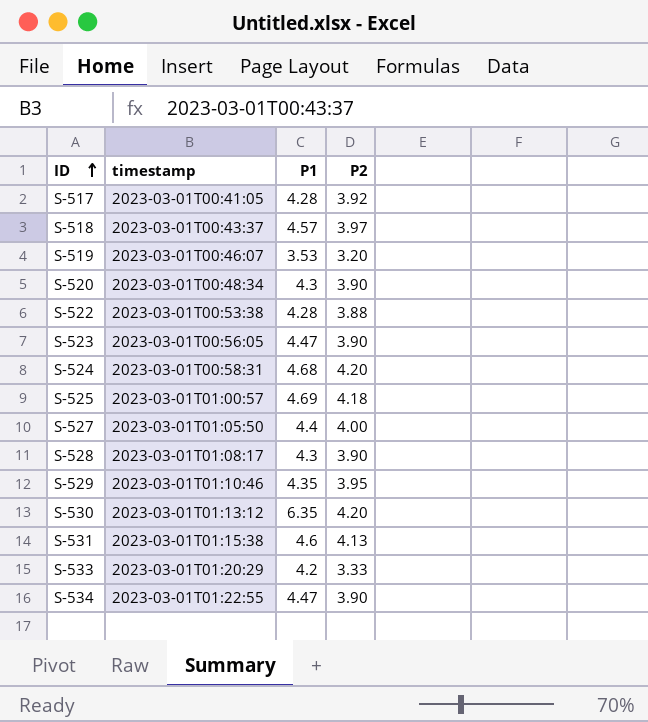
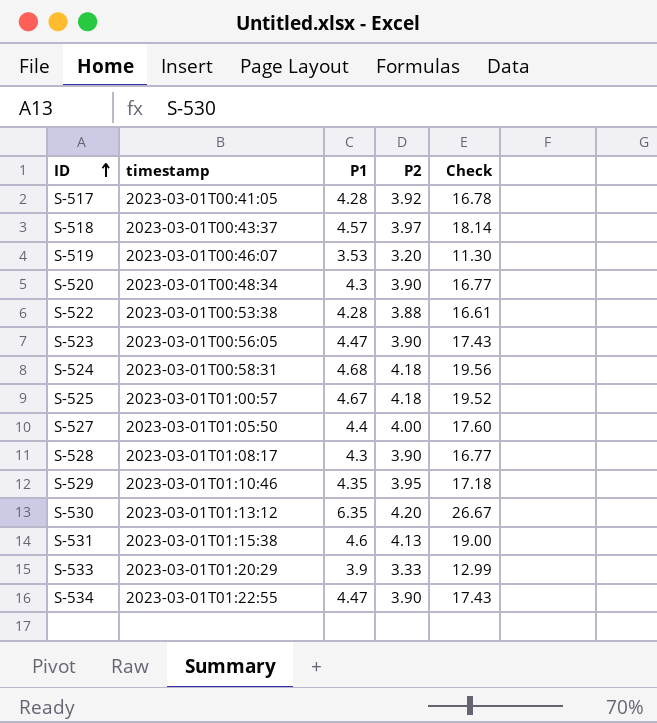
column Check | formula: none -> [P1] * [P2]
S-524 | P2: 4.20 -> 4.18
S-525 | P1: 4.69 -> 4.67
S-533 | P1: 4.2 -> 3.9

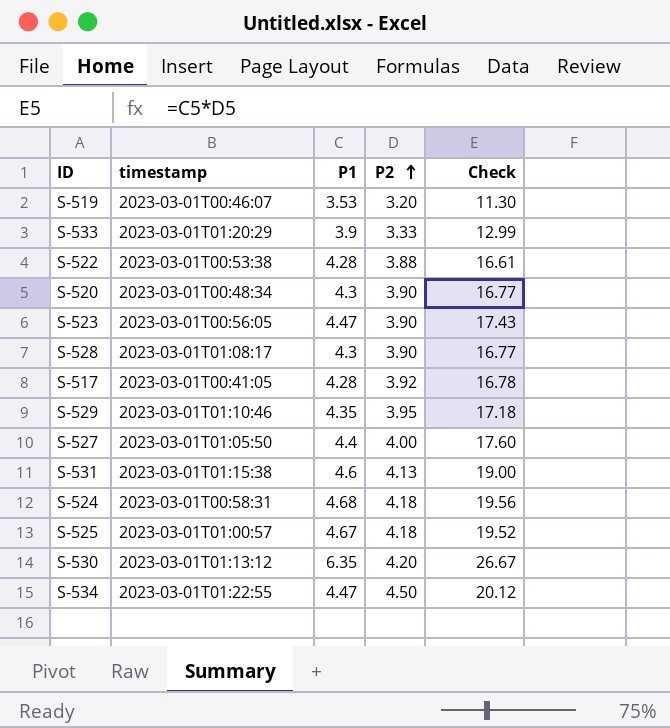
row order: ID ascending -> P2 ascending
row S-518: 2023-03-01T00:43:37 | 4.57 | 3.97 | 18.14 -> none
S-534 | P2: 3.90 -> 4.50
S-534 | Check: 17.43 -> 20.12

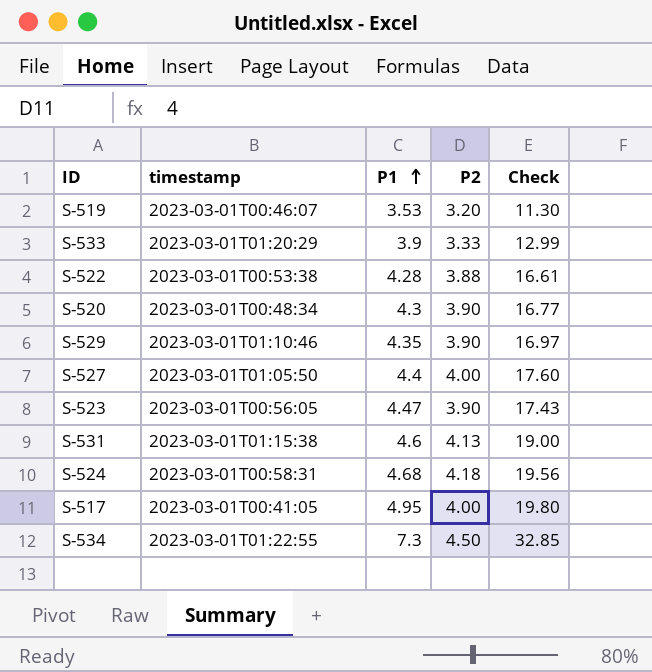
row order: P2 ascending -> P1 ascending
row S-528: 2023-03-01T01:08:17 | 4.3 | 3.90 | 16.77 -> none
row S-525: 2023-03-01T01:00:57 | 4.67 | 4.18 | 19.52 -> none
row S-530: 2023-03-01T01:13:12 | 6.35 | 4.20 | 26.67 -> none
S-529 | P2: 3.95 -> 3.90
S-529 | Check: 17.18 -> 16.97
S-517 | P1: 4.28 -> 4.95
S-517 | P2: 3.92 -> 4.00
S-517 | Check: 16.78 -> 19.80
S-534 | P1: 4.47 -> 7.3
S-534 | Check: 20.12 -> 32.85

